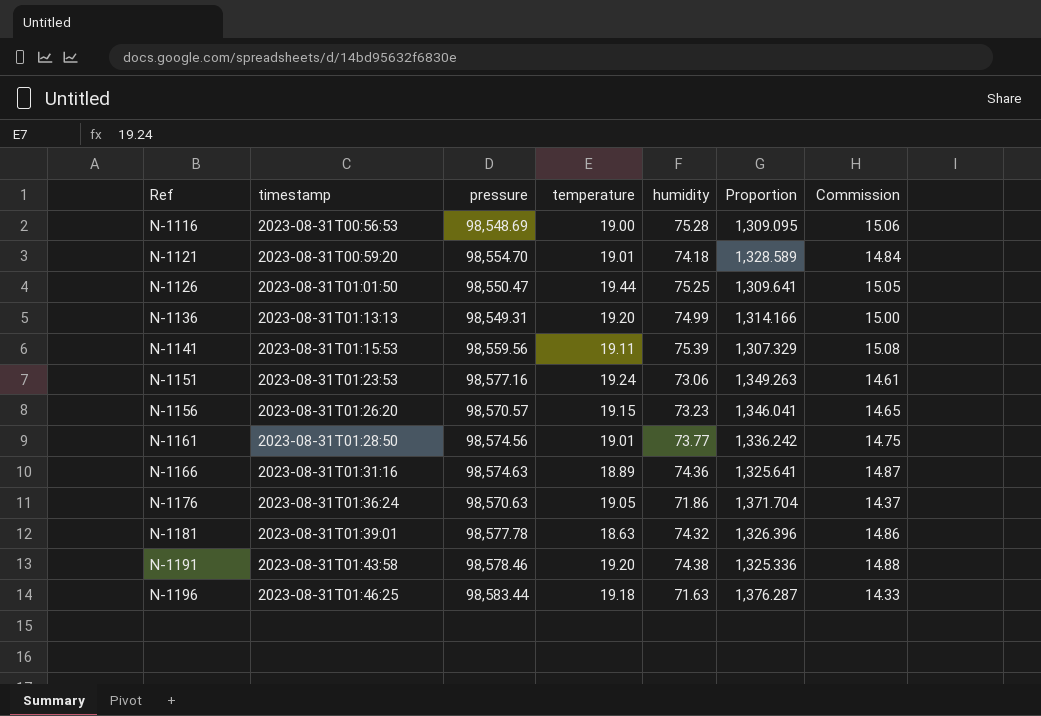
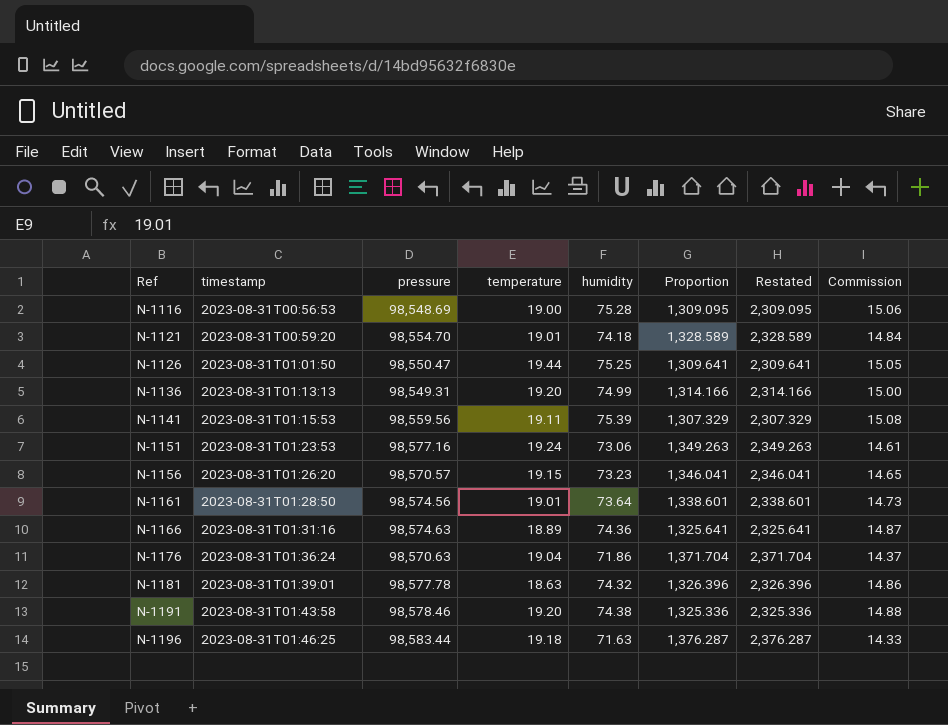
column Restated | formula: none -> [Proportion] + 1000
N-1161 | humidity: 73.77 -> 73.64
N-1161 | Proportion: 1,336.242 -> 1,338.601
N-1161 | Commission: 14.75 -> 14.73
N-1176 | temperature: 19.05 -> 19.04

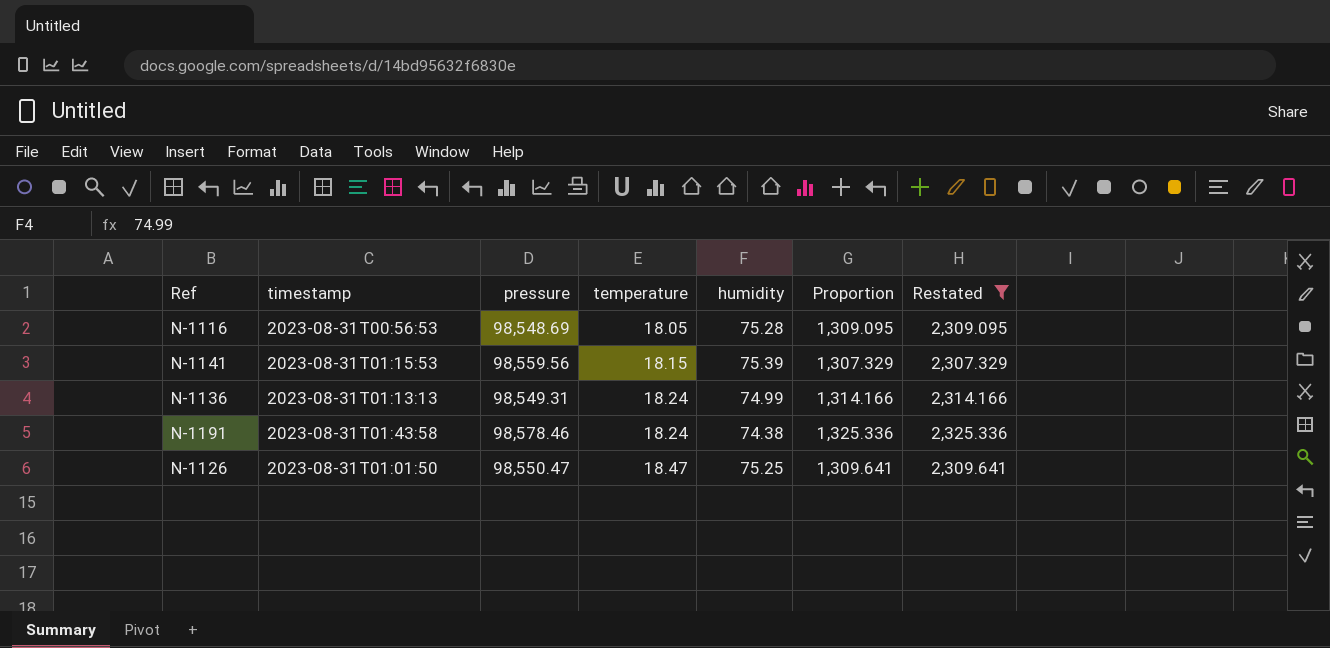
filter: none -> Restated <= 2,325.336
row order: Ref ascending -> temperature ascending
column Commission | formula: [humidity] * 0.2 -> none
N-1116 | temperature: 19.00 -> 18.05
N-1141 | temperature: 19.11 -> 18.15
N-1136 | temperature: 19.20 -> 18.24
N-1191 | temperature: 19.20 -> 18.24
N-1126 | temperature: 19.44 -> 18.47

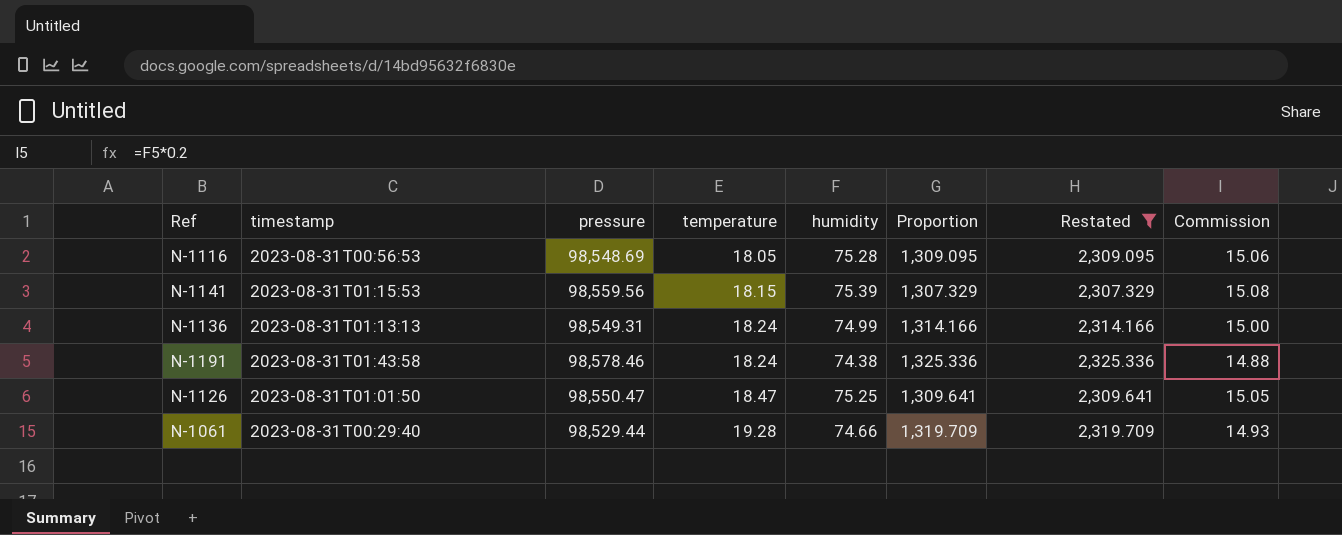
column Commission | formula: none -> [humidity] * 0.2
row N-1061: none -> 2023-08-31T00:29:40 | 98,529.44 | 19.28 | 74.66 | 1,319.709 | 2,319.709 | 14.93

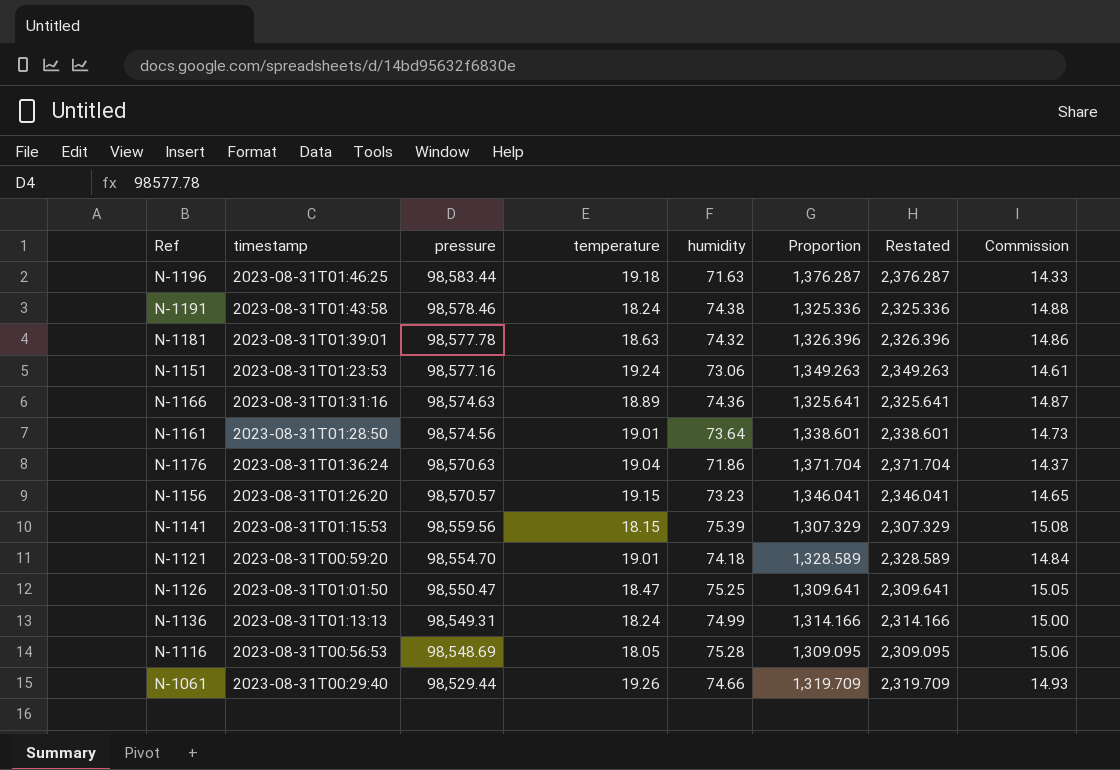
filter: Restated <= 2,325.336 -> none
row order: temperature ascending -> pressure descending
N-1061 | temperature: 19.28 -> 19.26

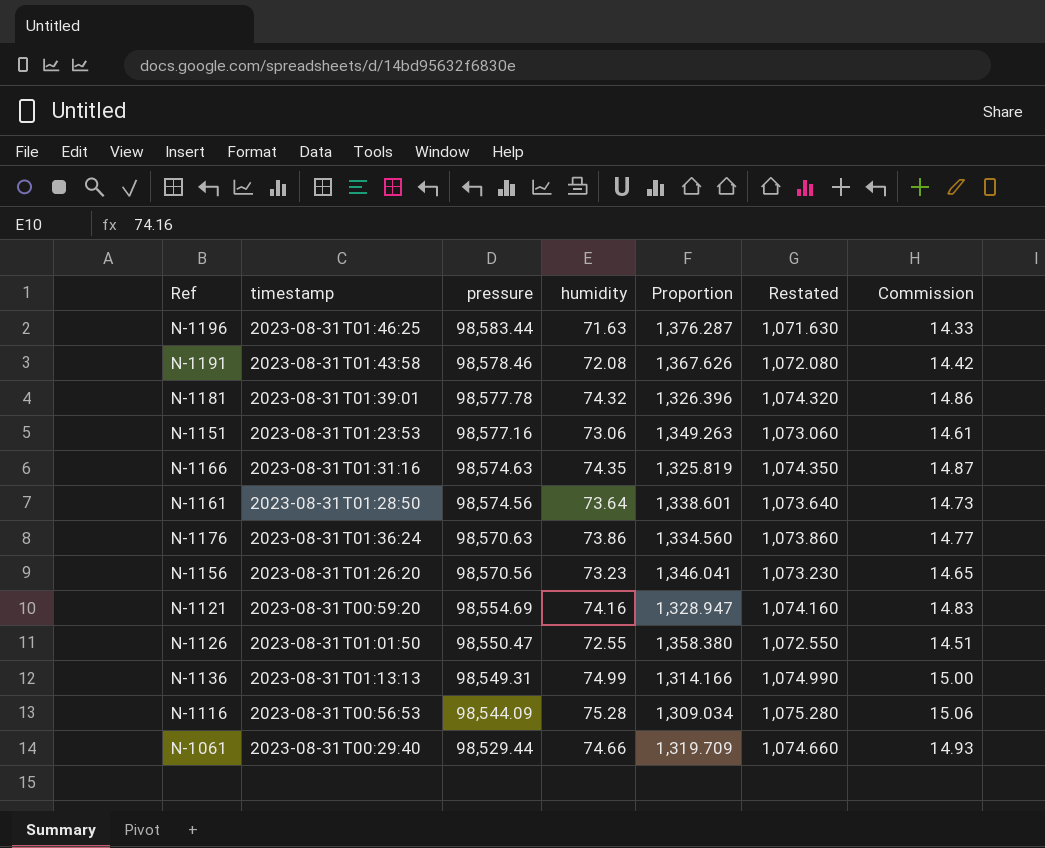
column temperature | position: 4 -> none
column Restated | formula: [Proportion] + 1000 -> [humidity] + 1000
row N-1141: 2023-08-31T01:15:53 | 98,559.56 | 18.15 | 75.39 | 1,307.329 | 2,307.329 | 15.08 -> none
N-1191 | humidity: 74.38 -> 72.08
N-1191 | Proportion: 1,325.336 -> 1,367.626
N-1191 | Commission: 14.88 -> 14.42
N-1166 | humidity: 74.36 -> 74.35
N-1166 | Proportion: 1,325.641 -> 1,325.819
N-1176 | humidity: 71.86 -> 73.86
N-1176 | Proportion: 1,371.704 -> 1,334.560
N-1176 | Commission: 14.37 -> 14.77
N-1156 | pressure: 98,570.57 -> 98,570.56
N-1121 | pressure: 98,554.70 -> 98,554.69
N-1121 | humidity: 74.18 -> 74.16
N-1121 | Proportion: 1,328.589 -> 1,328.947
N-1121 | Commission: 14.84 -> 14.83
N-1126 | humidity: 75.25 -> 72.55
N-1126 | Proportion: 1,309.641 -> 1,358.380
N-1126 | Commission: 15.05 -> 14.51
N-1116 | pressure: 98,548.69 -> 98,544.09
N-1116 | Proportion: 1,309.095 -> 1,309.034

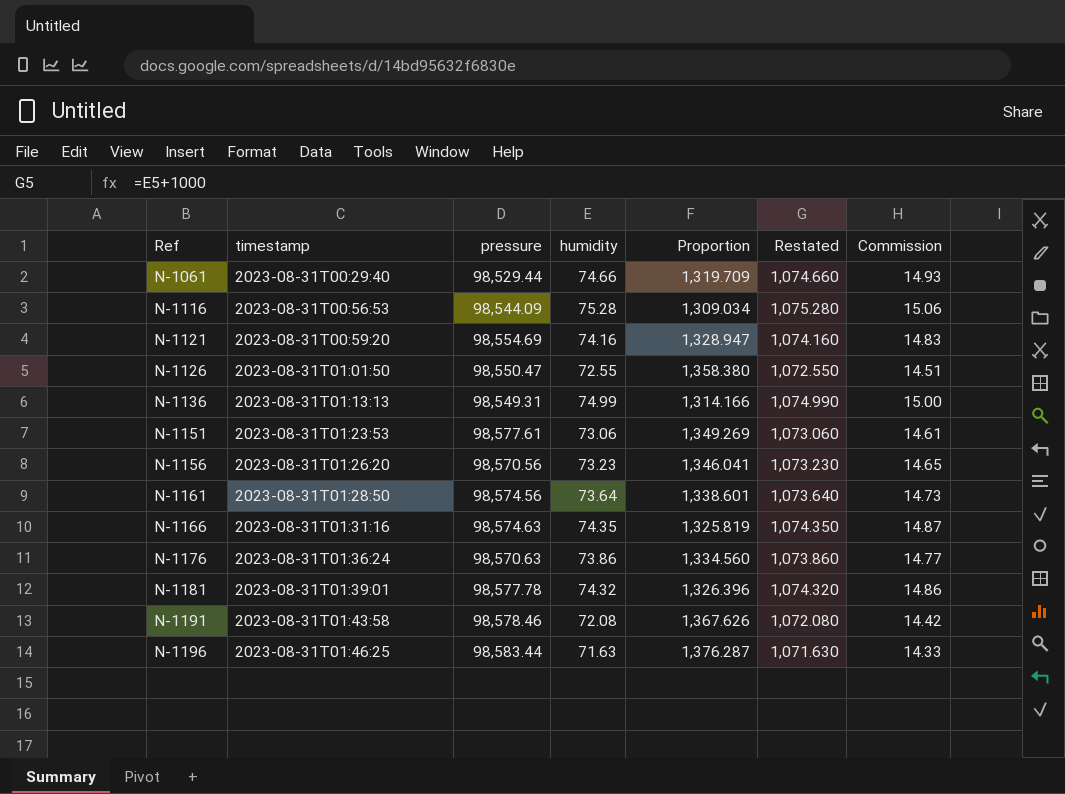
row order: pressure descending -> Ref ascending
N-1151 | pressure: 98,577.16 -> 98,577.61
N-1151 | Proportion: 1,349.263 -> 1,349.269

